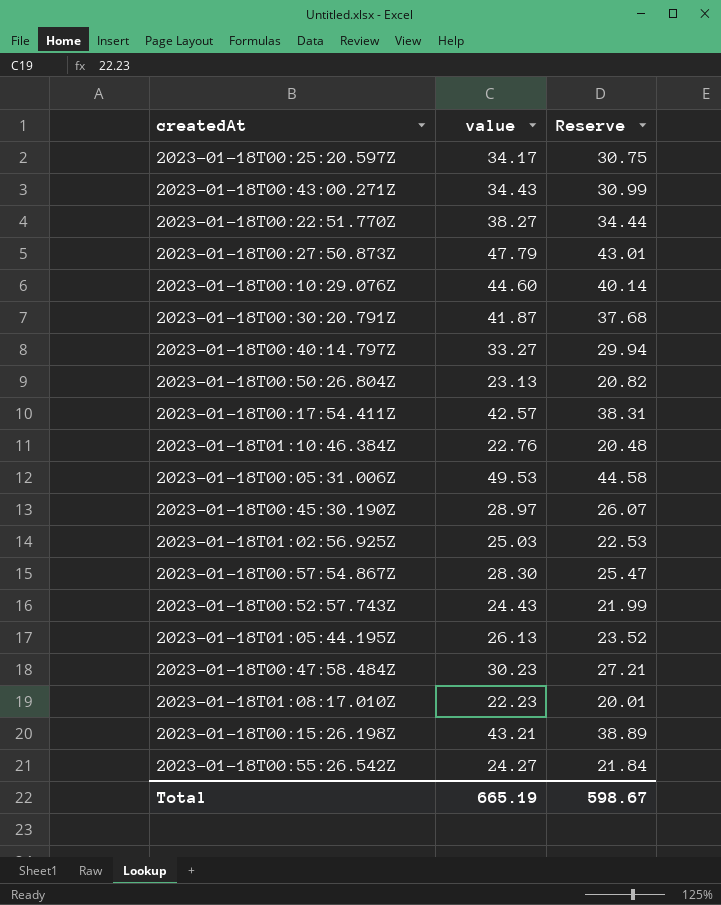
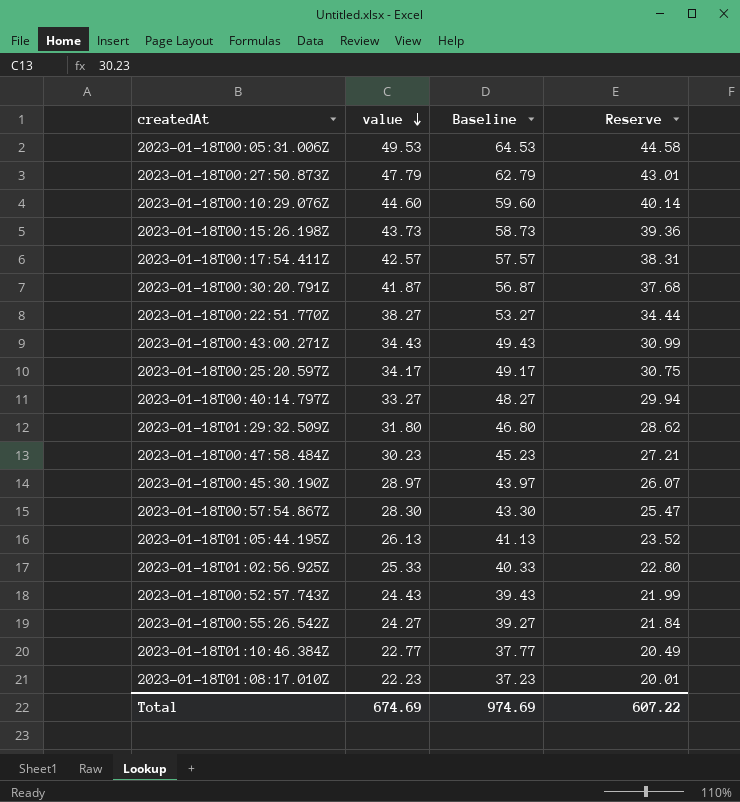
row order: none -> value descending
column Baseline | formula: none -> [value] + 15
row 2023-01-18T00:50:26.804Z: 23.13 | 20.82 -> none
2023-01-18T00:15:26.198Z | value: 43.21 -> 43.73
2023-01-18T00:15:26.198Z | Reserve: 38.89 -> 39.36
row 2023-01-18T01:29:32.509Z: none -> 31.80 | 46.80 | 28.62
2023-01-18T01:02:56.925Z | value: 25.03 -> 25.33
2023-01-18T01:02:56.925Z | Reserve: 22.53 -> 22.80
2023-01-18T01:10:46.384Z | value: 22.76 -> 22.77
2023-01-18T01:10:46.384Z | Reserve: 20.48 -> 20.49
Total | value: 665.19 -> 674.69
Total | Reserve: 598.67 -> 607.22

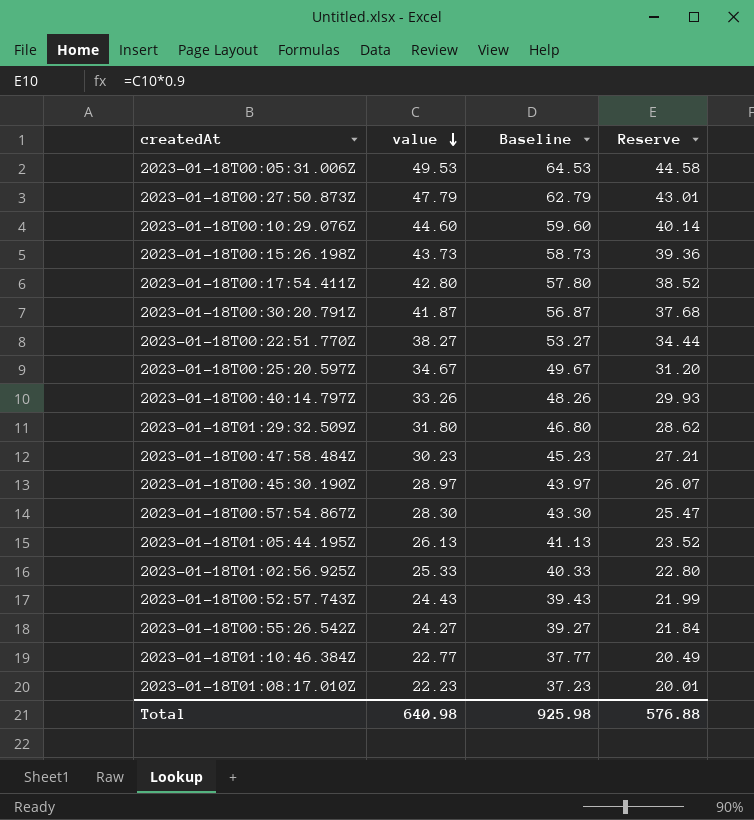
row 2023-01-18T00:43:00.271Z: 34.43 | 49.43 | 30.99 -> none
2023-01-18T00:17:54.411Z | value: 42.57 -> 42.80
2023-01-18T00:17:54.411Z | Baseline: 57.57 -> 57.80
2023-01-18T00:17:54.411Z | Reserve: 38.31 -> 38.52
2023-01-18T00:25:20.597Z | value: 34.17 -> 34.67
2023-01-18T00:25:20.597Z | Baseline: 49.17 -> 49.67
2023-01-18T00:25:20.597Z | Reserve: 30.75 -> 31.20
2023-01-18T00:40:14.797Z | value: 33.27 -> 33.26
2023-01-18T00:40:14.797Z | Baseline: 48.27 -> 48.26
2023-01-18T00:40:14.797Z | Reserve: 29.94 -> 29.93
Total | value: 674.69 -> 640.98
Total | Baseline: 974.69 -> 925.98
Total | Reserve: 607.22 -> 576.88

